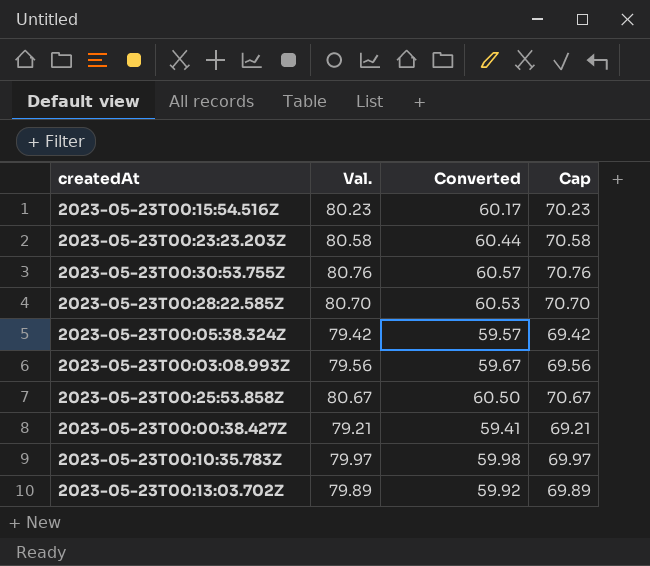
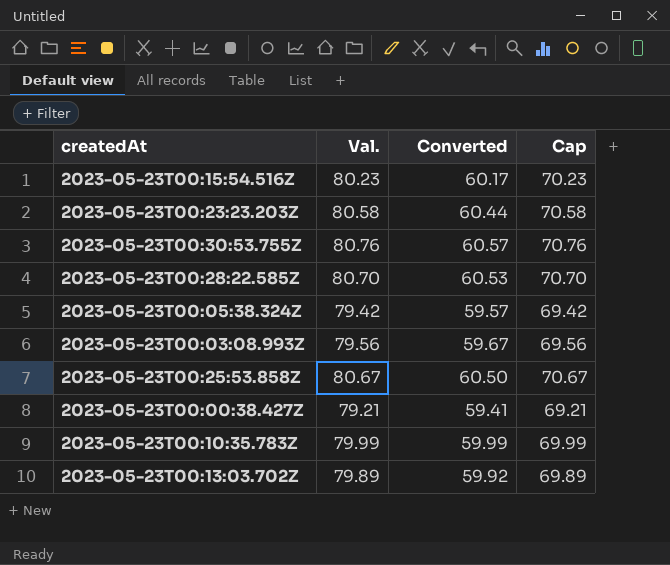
2023-05-23T00:10:35.783Z | Val.: 79.97 -> 79.99
2023-05-23T00:10:35.783Z | Converted: 59.98 -> 59.99
2023-05-23T00:10:35.783Z | Cap: 69.97 -> 69.99

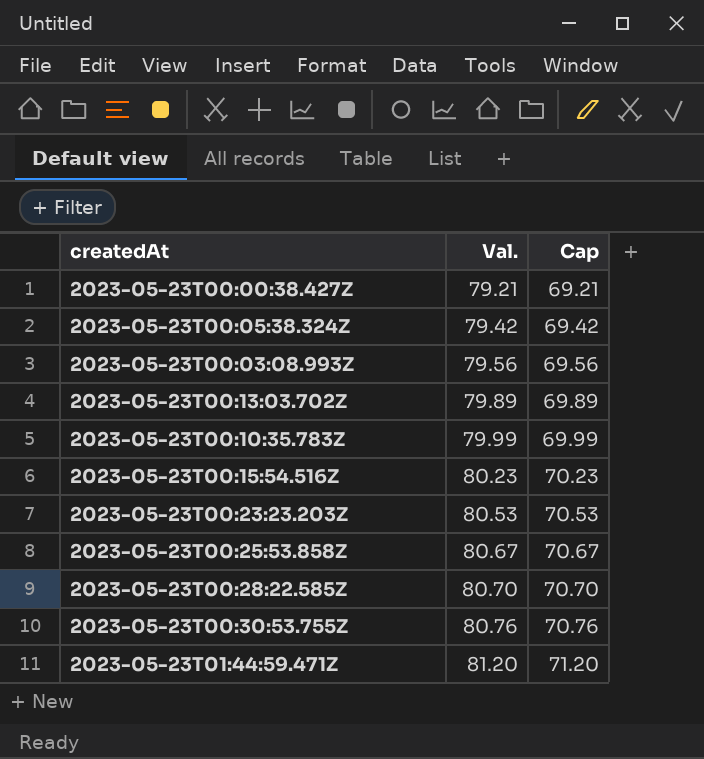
row order: none -> Val. ascending
column Converted | formula: [Val.] * 0.75 -> none
2023-05-23T00:23:23.203Z | Val.: 80.58 -> 80.53
2023-05-23T00:23:23.203Z | Cap: 70.58 -> 70.53
row 2023-05-23T01:44:59.471Z: none -> 81.20 | 71.20

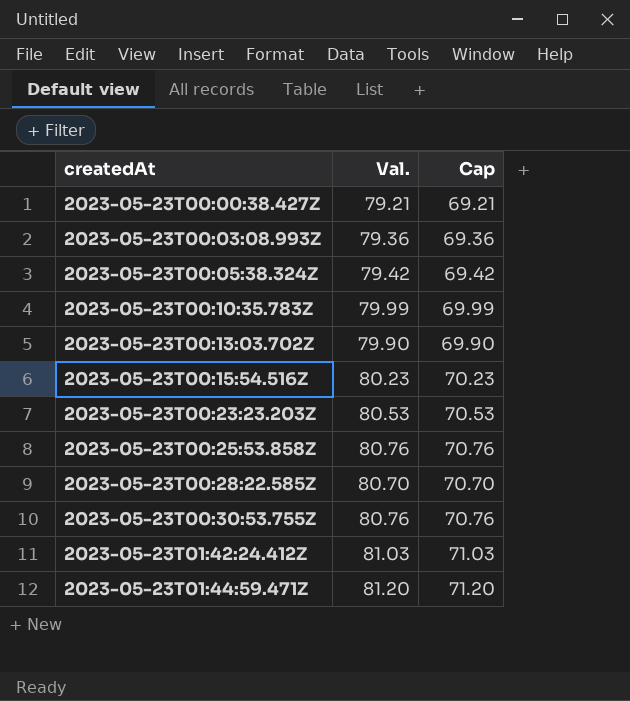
row order: Val. ascending -> createdAt ascending
2023-05-23T00:03:08.993Z | Val.: 79.56 -> 79.36
2023-05-23T00:03:08.993Z | Cap: 69.56 -> 69.36
2023-05-23T00:13:03.702Z | Val.: 79.89 -> 79.90
2023-05-23T00:13:03.702Z | Cap: 69.89 -> 69.90
2023-05-23T00:25:53.858Z | Val.: 80.67 -> 80.76
2023-05-23T00:25:53.858Z | Cap: 70.67 -> 70.76
row 2023-05-23T01:42:24.412Z: none -> 81.03 | 71.03

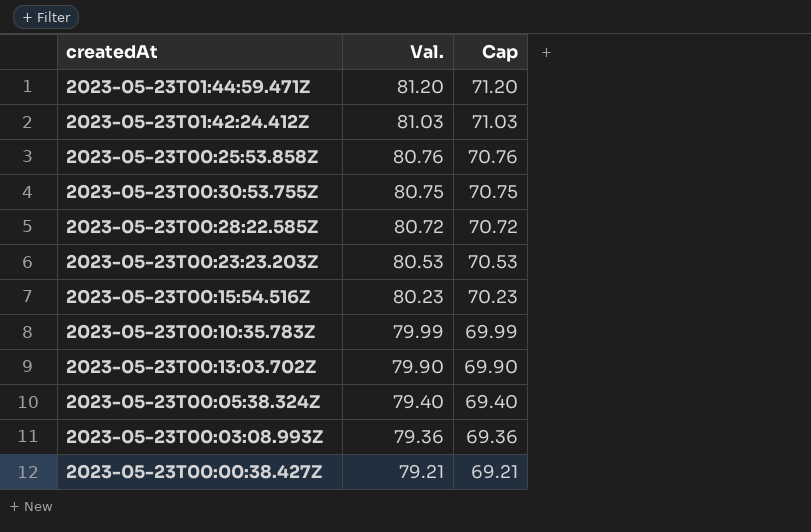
row order: createdAt ascending -> Val. descending
2023-05-23T00:30:53.755Z | Val.: 80.76 -> 80.75
2023-05-23T00:30:53.755Z | Cap: 70.76 -> 70.75
2023-05-23T00:28:22.585Z | Val.: 80.70 -> 80.72
2023-05-23T00:28:22.585Z | Cap: 70.70 -> 70.72
2023-05-23T00:05:38.324Z | Val.: 79.42 -> 79.40
2023-05-23T00:05:38.324Z | Cap: 69.42 -> 69.40

